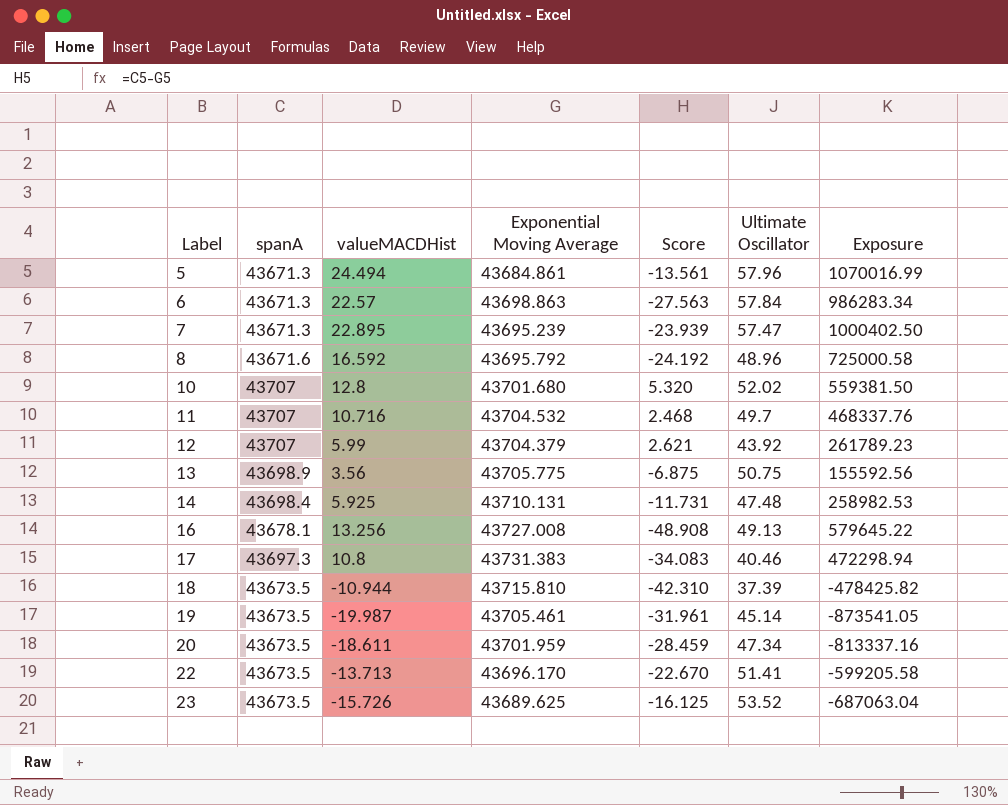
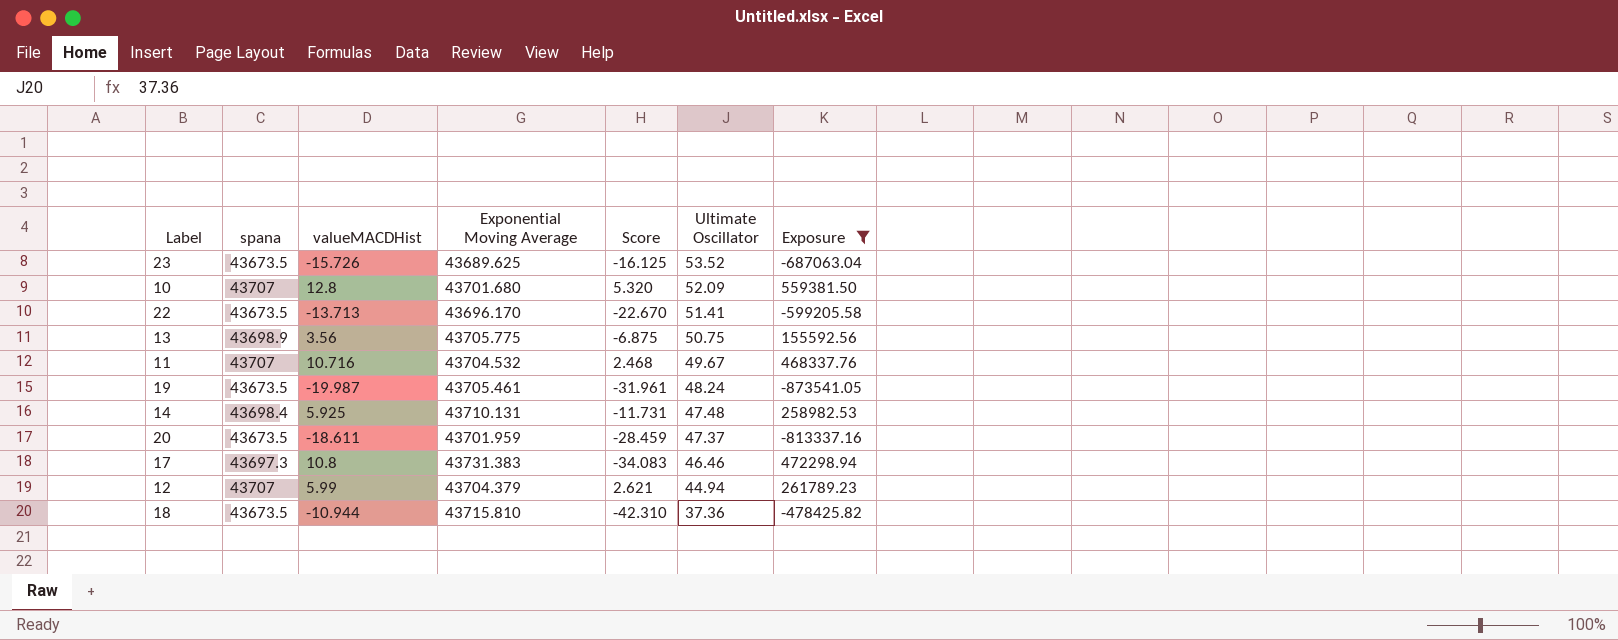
filter: none -> Exposure <= 559381.50
row order: Label ascending -> Ultimate Oscillator descending
column name: spanA -> spana
10 | Ultimate Oscillator: 52.02 -> 52.09
11 | Ultimate Oscillator: 49.7 -> 49.67
19 | Ultimate Oscillator: 45.14 -> 48.24
20 | Ultimate Oscillator: 47.34 -> 47.37
17 | Ultimate Oscillator: 40.46 -> 46.46
12 | Ultimate Oscillator: 43.92 -> 44.94
18 | Ultimate Oscillator: 37.39 -> 37.36

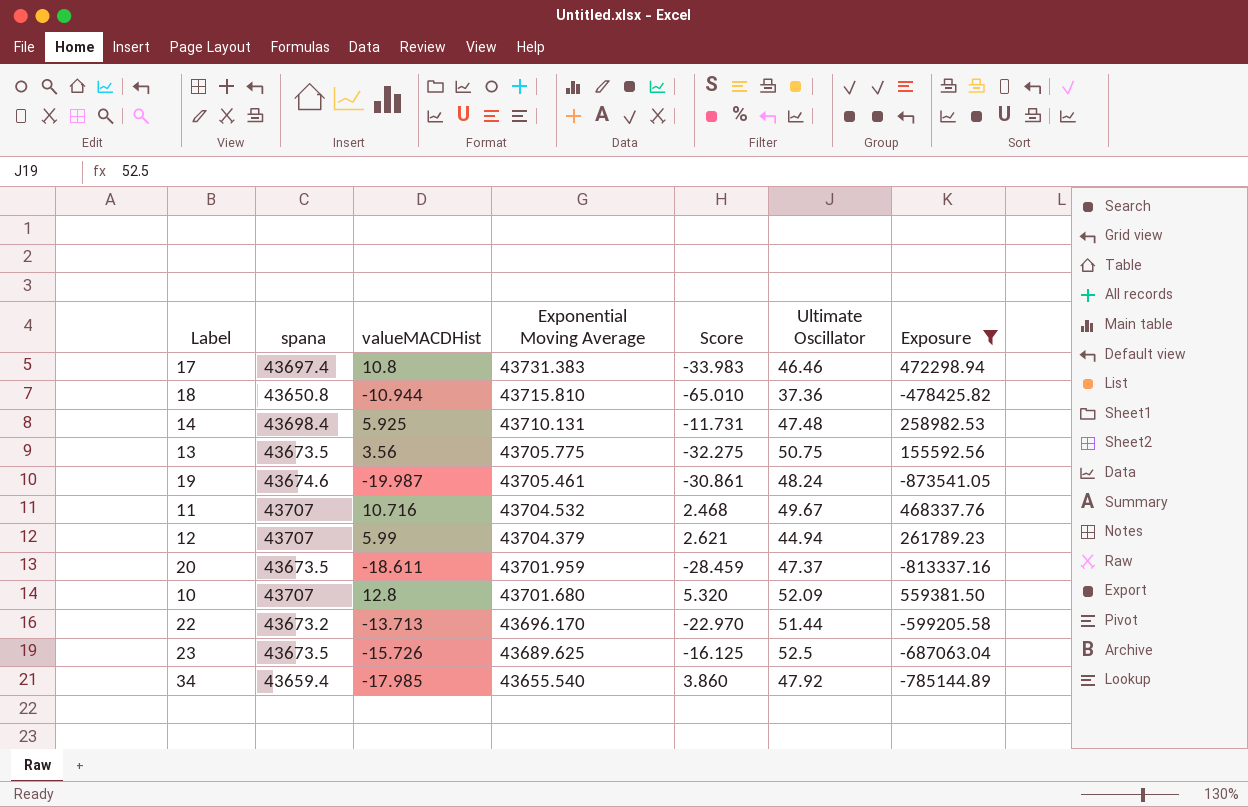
row order: Ultimate Oscillator descending -> Exponential Moving Average descending
17 | spana: 43697.3 -> 43697.4
17 | Score: -34.083 -> -33.983
18 | spana: 43673.5 -> 43650.8
18 | Score: -42.310 -> -65.010
13 | spana: 43698.9 -> 43673.5
13 | Score: -6.875 -> -32.275
19 | spana: 43673.5 -> 43674.6
19 | Score: -31.961 -> -30.861
22 | spana: 43673.5 -> 43673.2
22 | Score: -22.670 -> -22.970
22 | Ultimate Oscillator: 51.41 -> 51.44
23 | Ultimate Oscillator: 53.52 -> 52.5
row 34: none -> 43659.4 | -17.985 | 43655.540 | 3.860 | 47.92 | -785144.89

